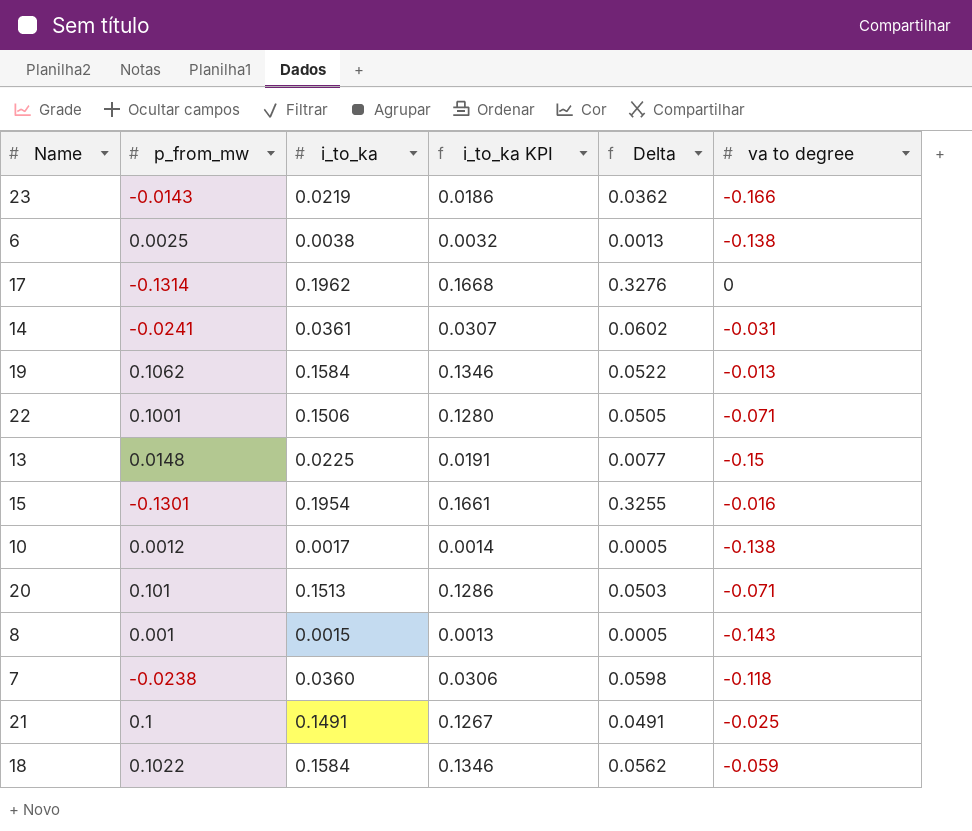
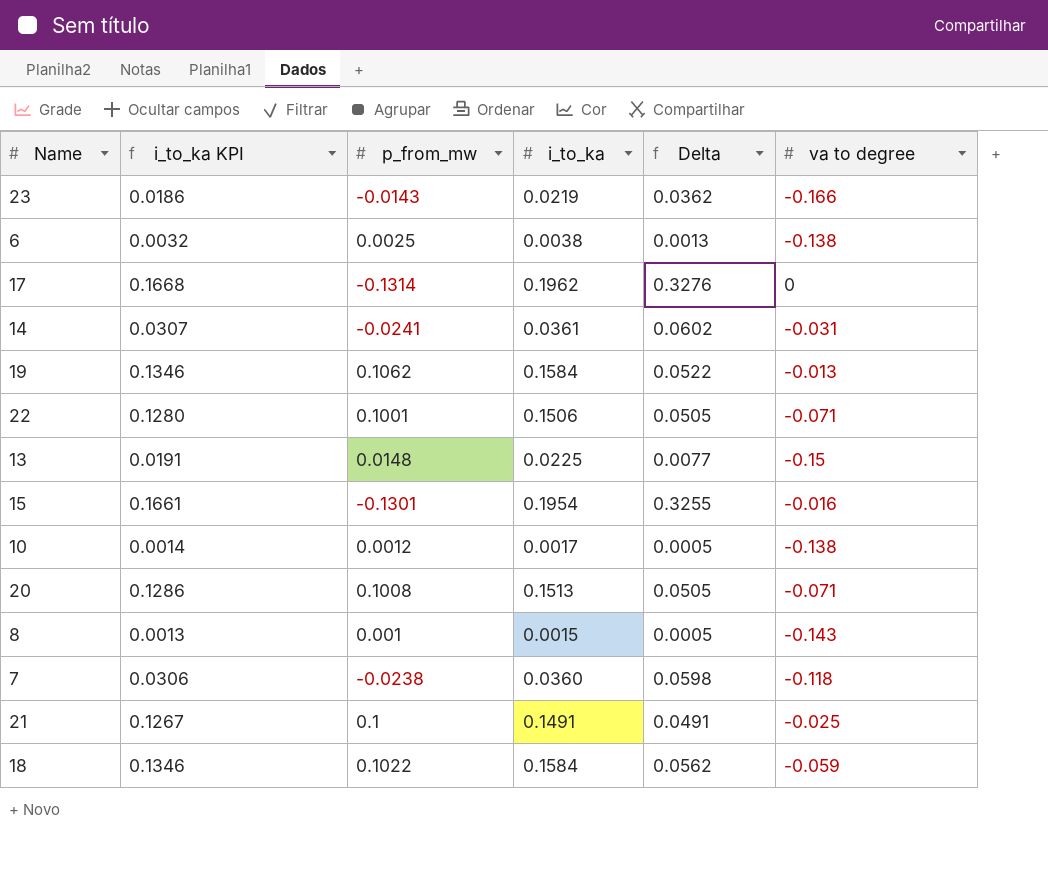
column i_to_ka KPI | position: 4 -> 2
20 | p_from_mw: 0.101 -> 0.1008
20 | Delta: 0.0503 -> 0.0505

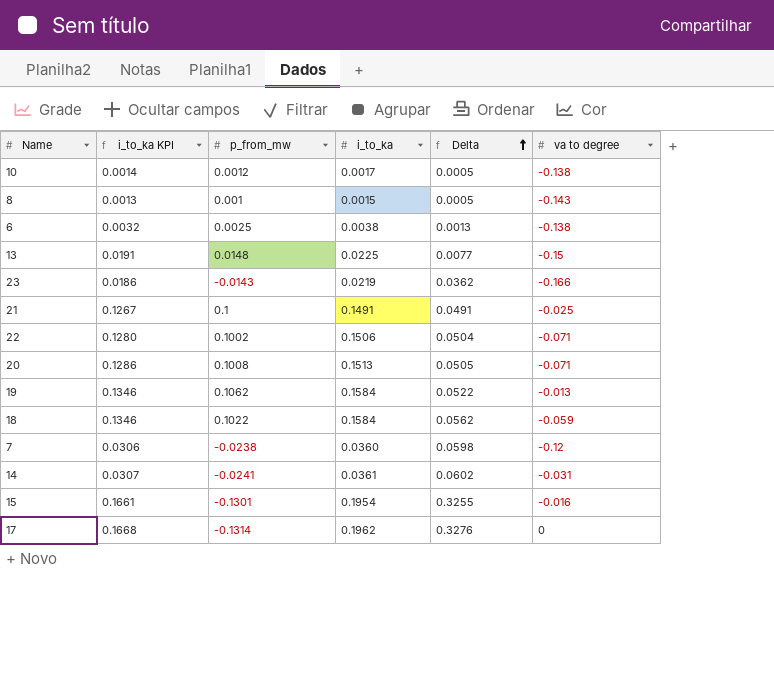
row order: none -> Delta ascending
22 | p_from_mw: 0.1001 -> 0.1002
22 | Delta: 0.0505 -> 0.0504
7 | va to degree: -0.118 -> -0.12

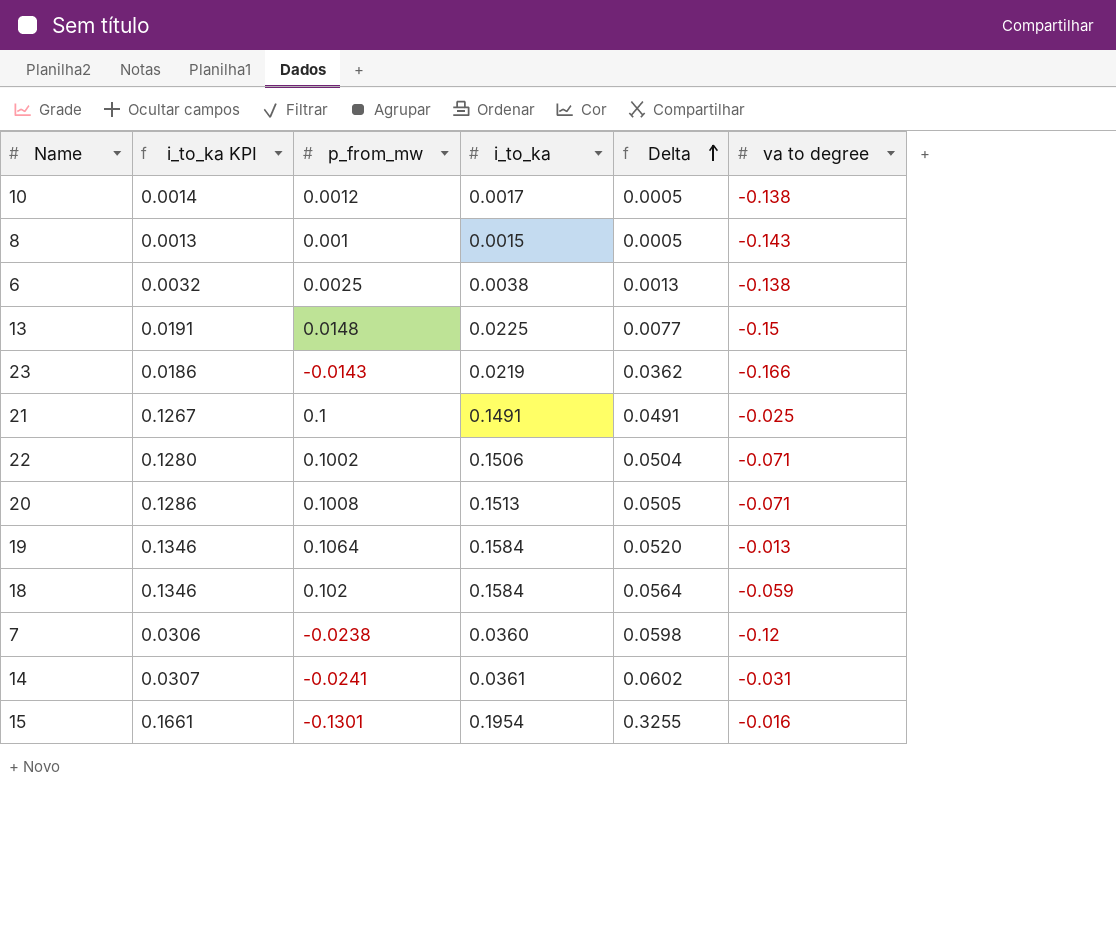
row 17: 0.1668 | -0.1314 | 0.1962 | 0.3276 | 0 -> none
19 | p_from_mw: 0.1062 -> 0.1064
19 | Delta: 0.0522 -> 0.0520
18 | p_from_mw: 0.1022 -> 0.102
18 | Delta: 0.0562 -> 0.0564

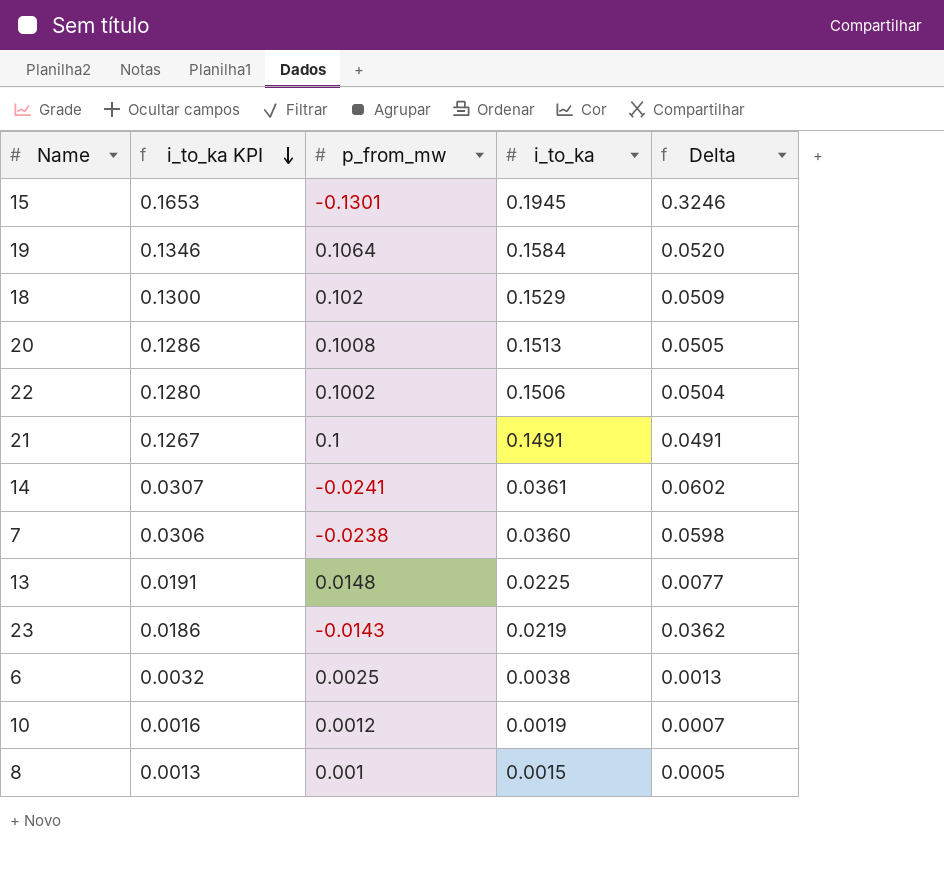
row order: Delta ascending -> i_to_ka KPI descending
column va to degree | position: 6 -> none
15 | i_to_ka KPI: 0.1661 -> 0.1653
15 | i_to_ka: 0.1954 -> 0.1945
15 | Delta: 0.3255 -> 0.3246
18 | i_to_ka KPI: 0.1346 -> 0.1300
18 | i_to_ka: 0.1584 -> 0.1529
18 | Delta: 0.0564 -> 0.0509
10 | i_to_ka KPI: 0.0014 -> 0.0016
10 | i_to_ka: 0.0017 -> 0.0019
10 | Delta: 0.0005 -> 0.0007

